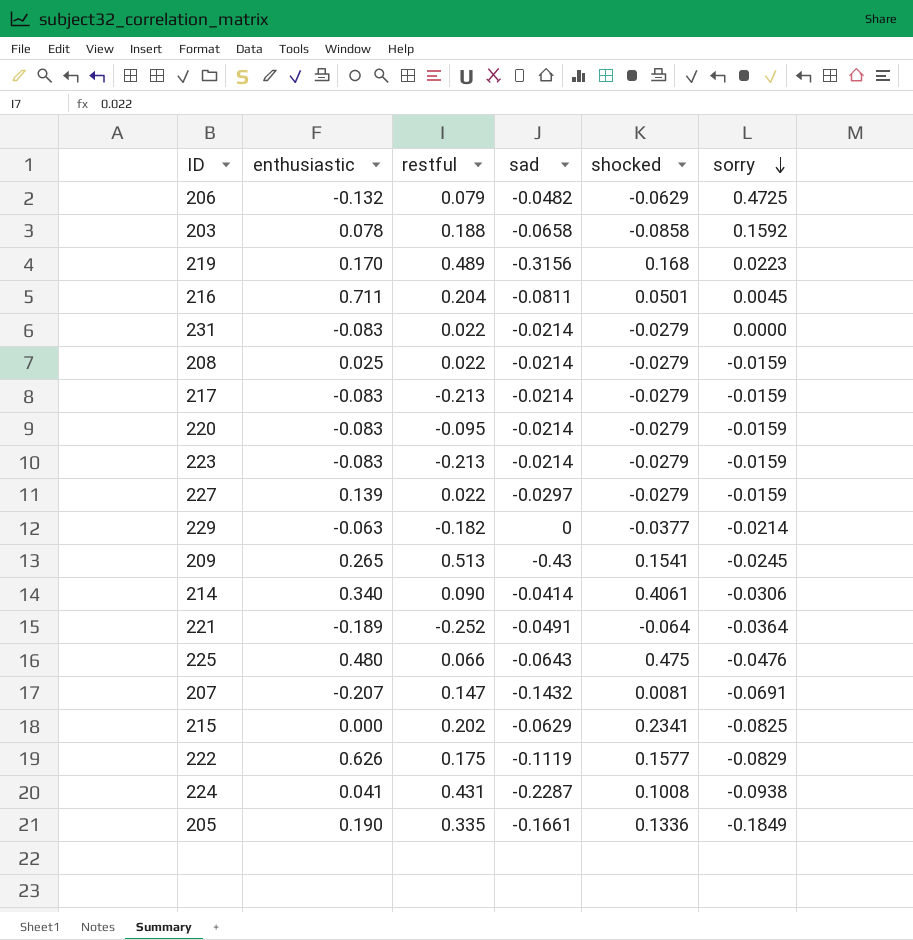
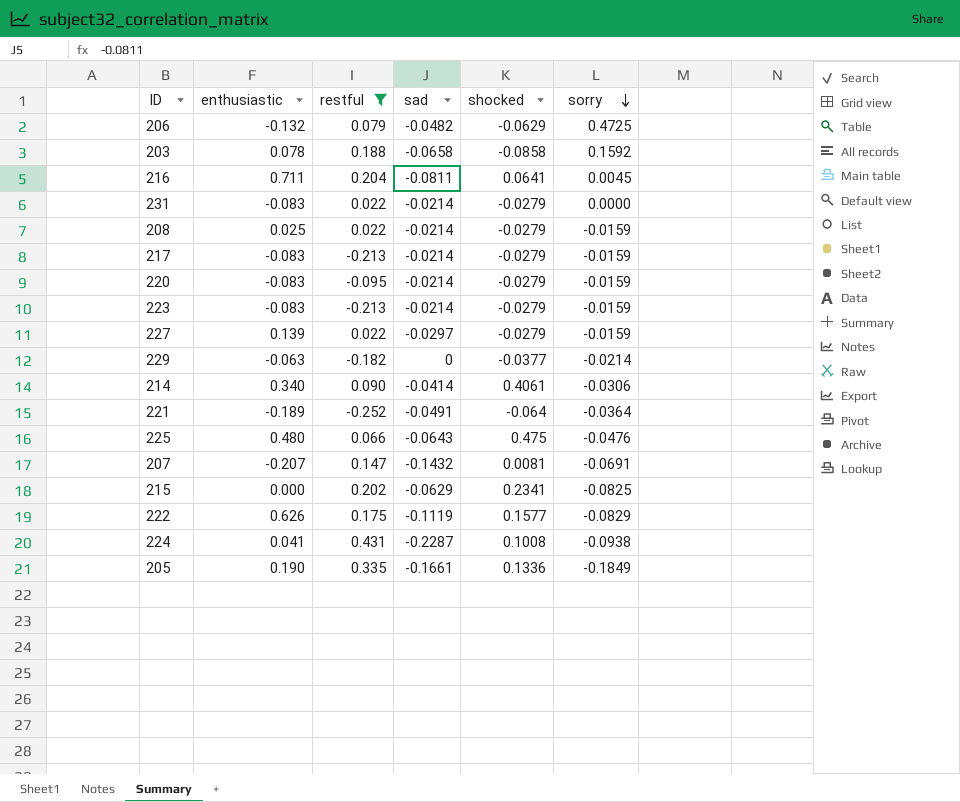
filter: none -> restful <= 0.431
216 | shocked: 0.0501 -> 0.0641

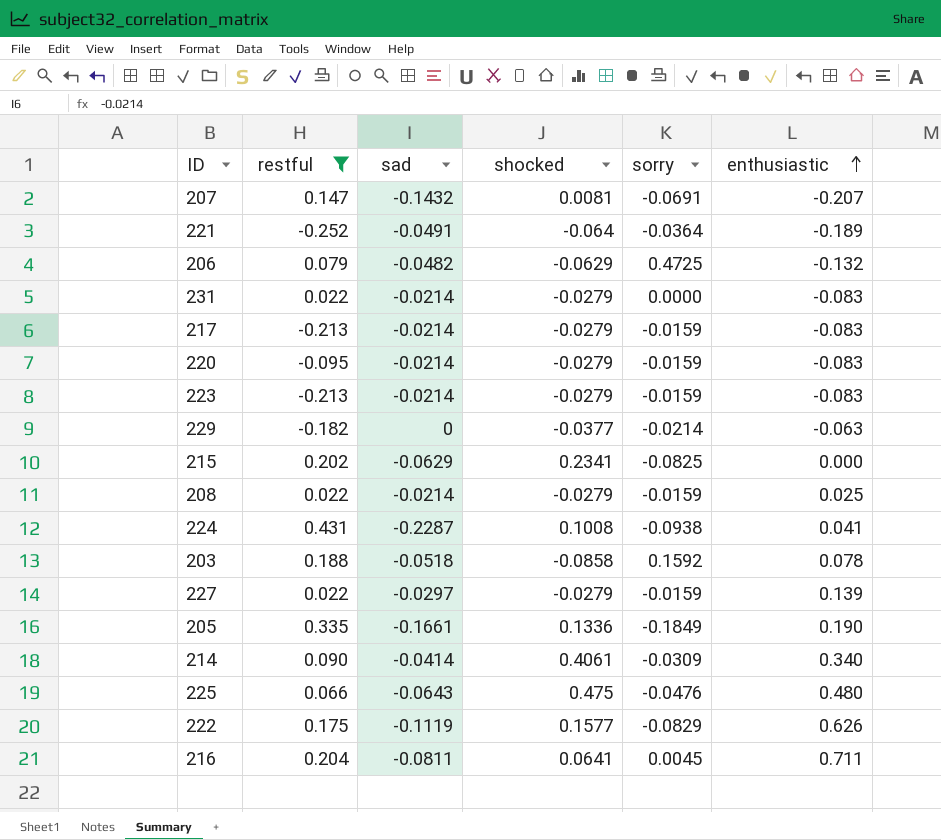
row order: sorry descending -> enthusiastic ascending
column enthusiastic | position: 2 -> 6
203 | sad: -0.0658 -> -0.0518
214 | sorry: -0.0306 -> -0.0309

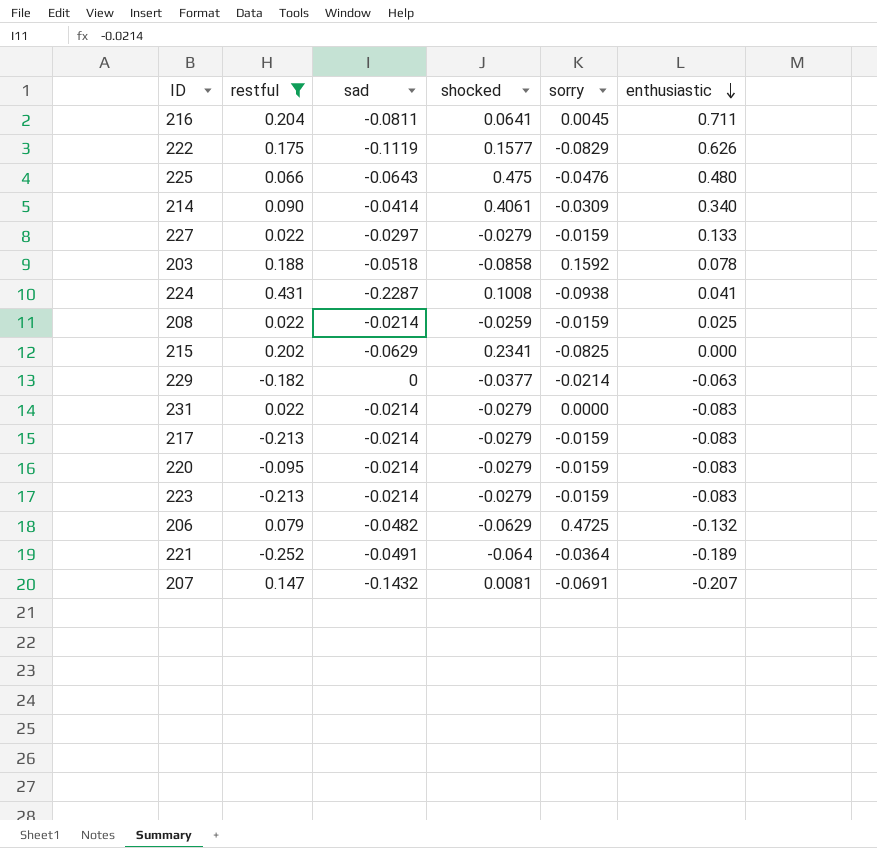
row order: enthusiastic ascending -> enthusiastic descending
row 205: 0.335 | -0.1661 | 0.1336 | -0.1849 | 0.190 -> none
227 | enthusiastic: 0.139 -> 0.133
208 | shocked: -0.0279 -> -0.0259

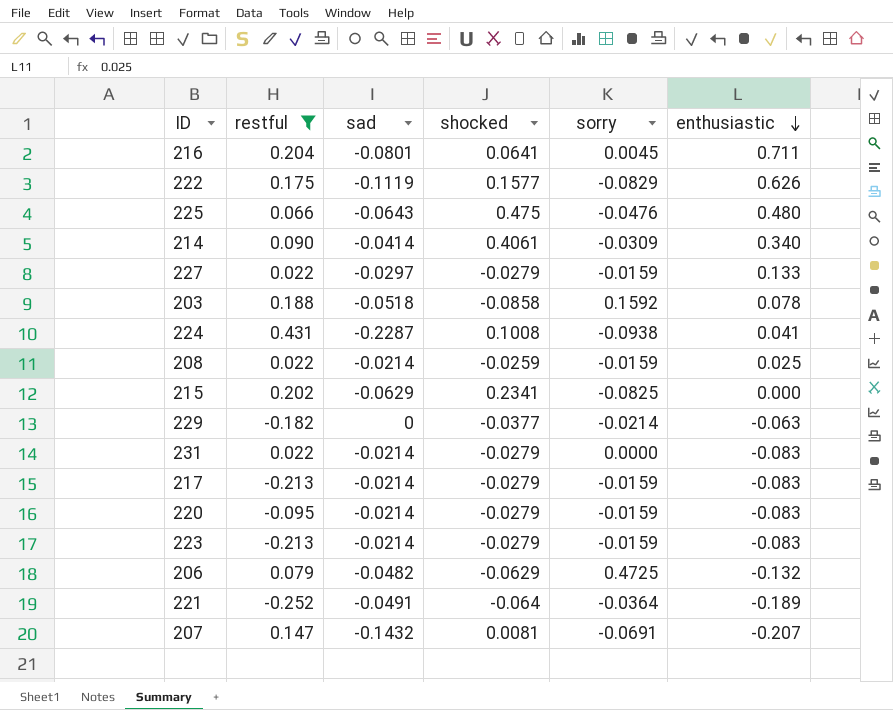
216 | sad: -0.0811 -> -0.0801

